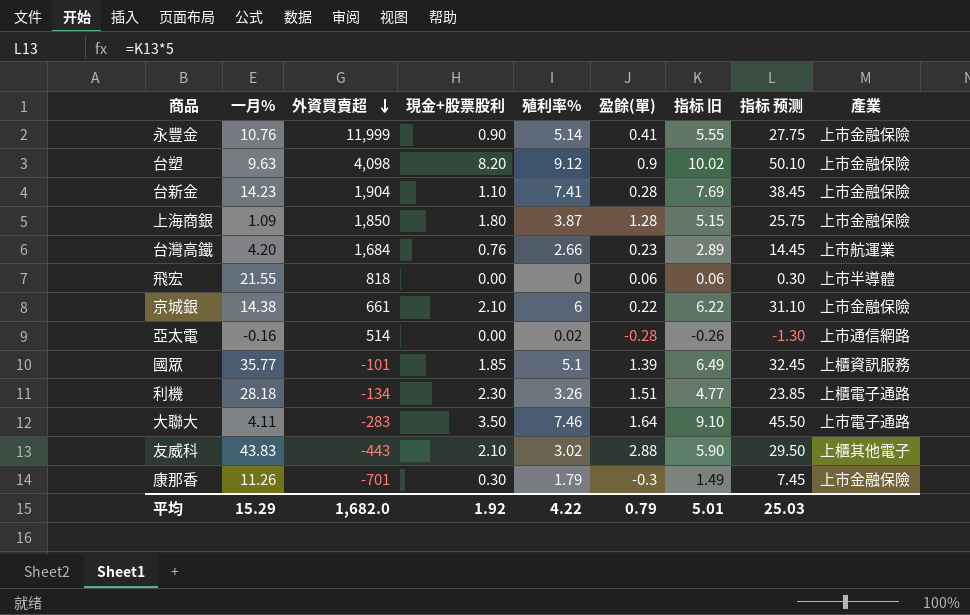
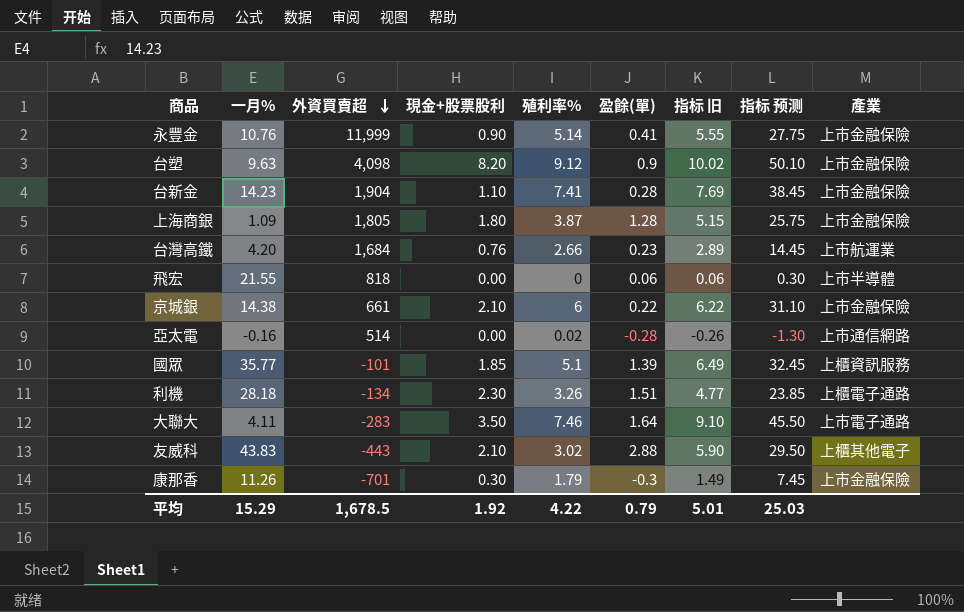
上海商銀 | 外資買賣超: 1,850 -> 1,805
平均 | 外資買賣超: 1,682.0 -> 1,678.5

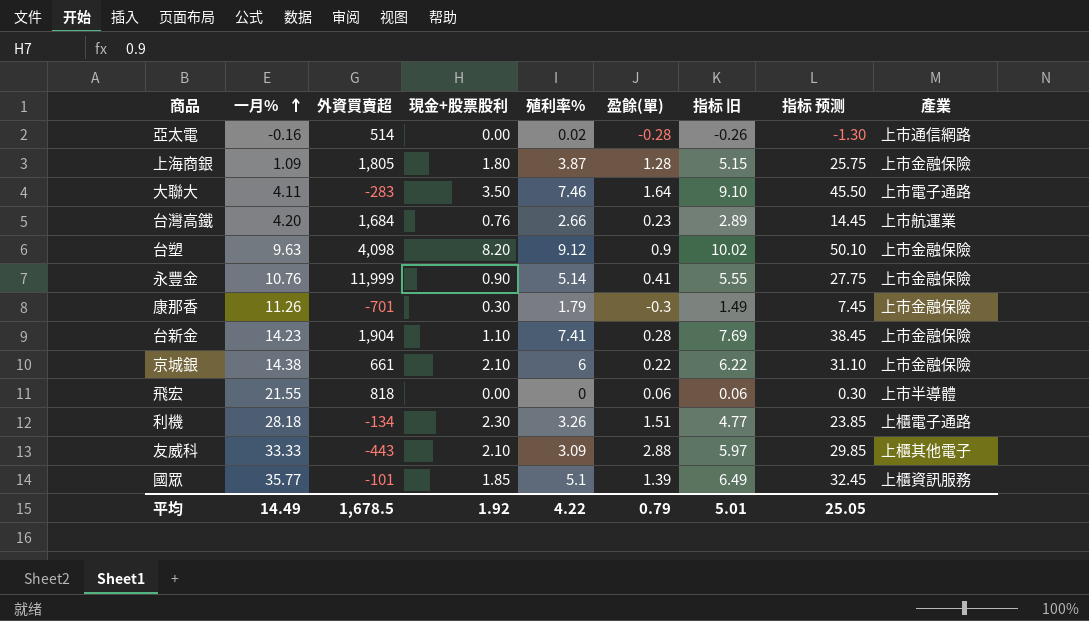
row order: 外資買賣超 descending -> 一月% ascending
友威科 | 一月%: 43.83 -> 33.33
友威科 | 殖利率%: 3.02 -> 3.09
友威科 | 指标 旧: 5.90 -> 5.97
友威科 | 指标 预测: 29.50 -> 29.85
平均 | 一月%: 15.29 -> 14.49
平均 | 指标 预测: 25.03 -> 25.05

